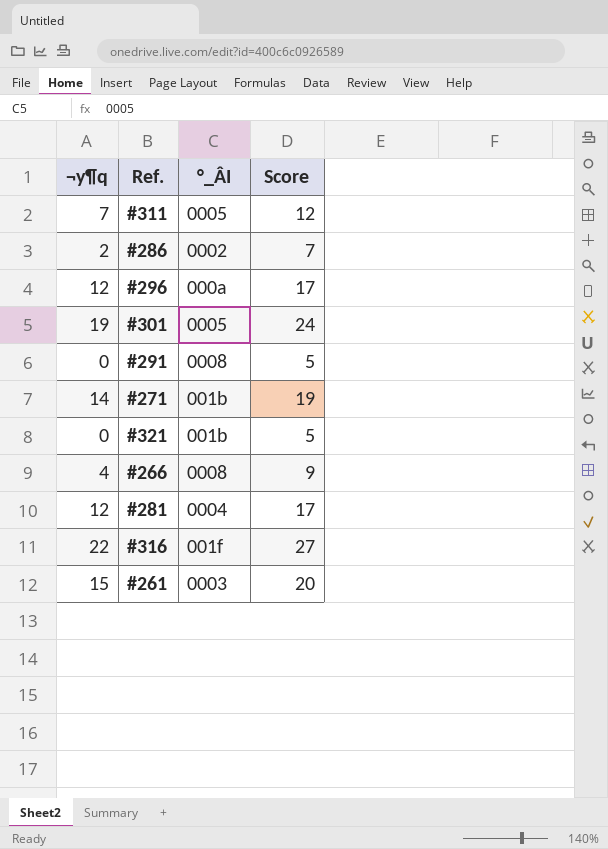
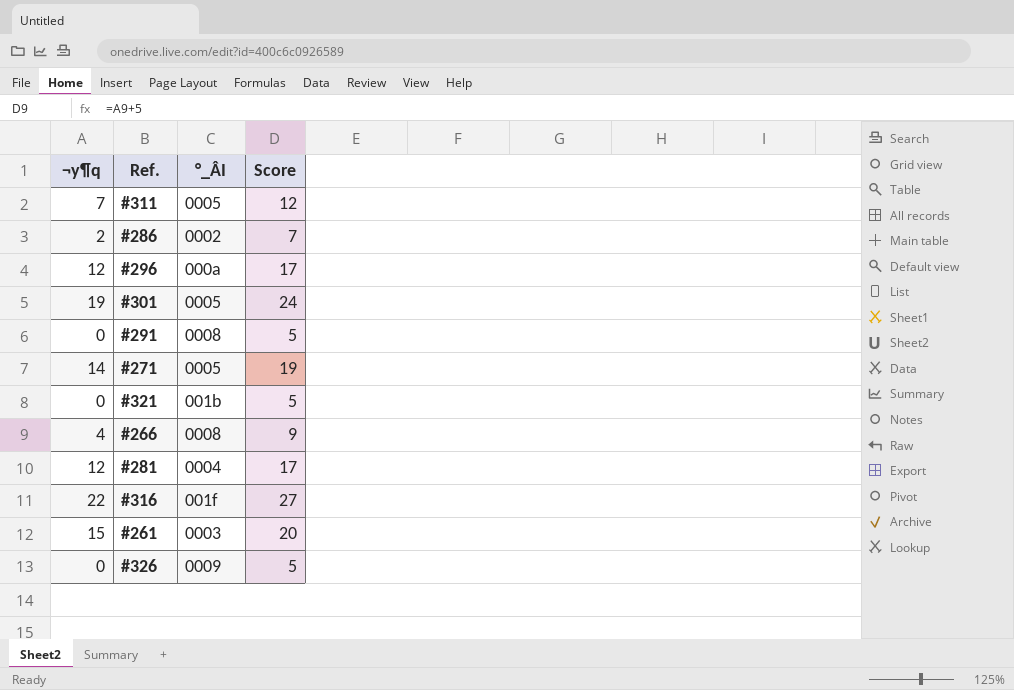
#271 | °_ÂI: 001b -> 0005
row #326: none -> 0 | 0009 | 5

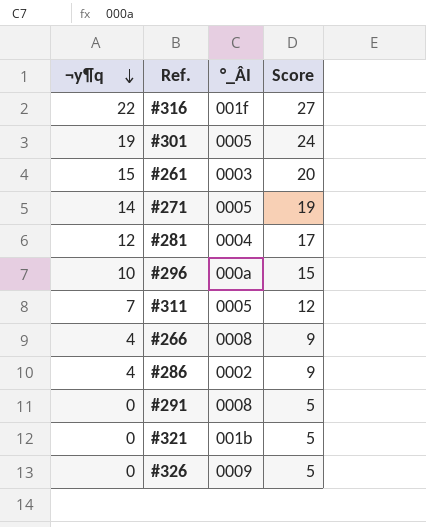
row order: none -> ¬y¶q descending
#296 | ¬y¶q: 12 -> 10
#296 | Score: 17 -> 15
#286 | ¬y¶q: 2 -> 4
#286 | Score: 7 -> 9

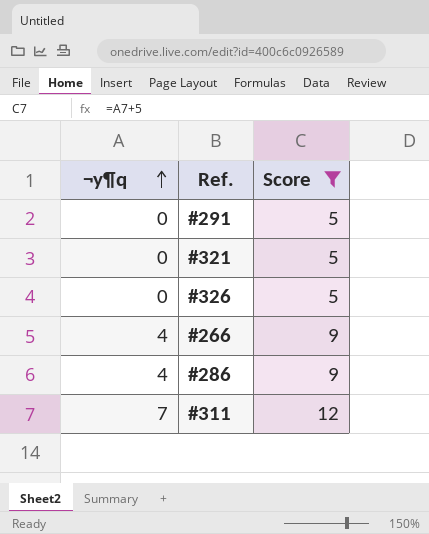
filter: none -> Score <= 12
row order: ¬y¶q descending -> ¬y¶q ascending
column °_ÂI | position: 3 -> none

